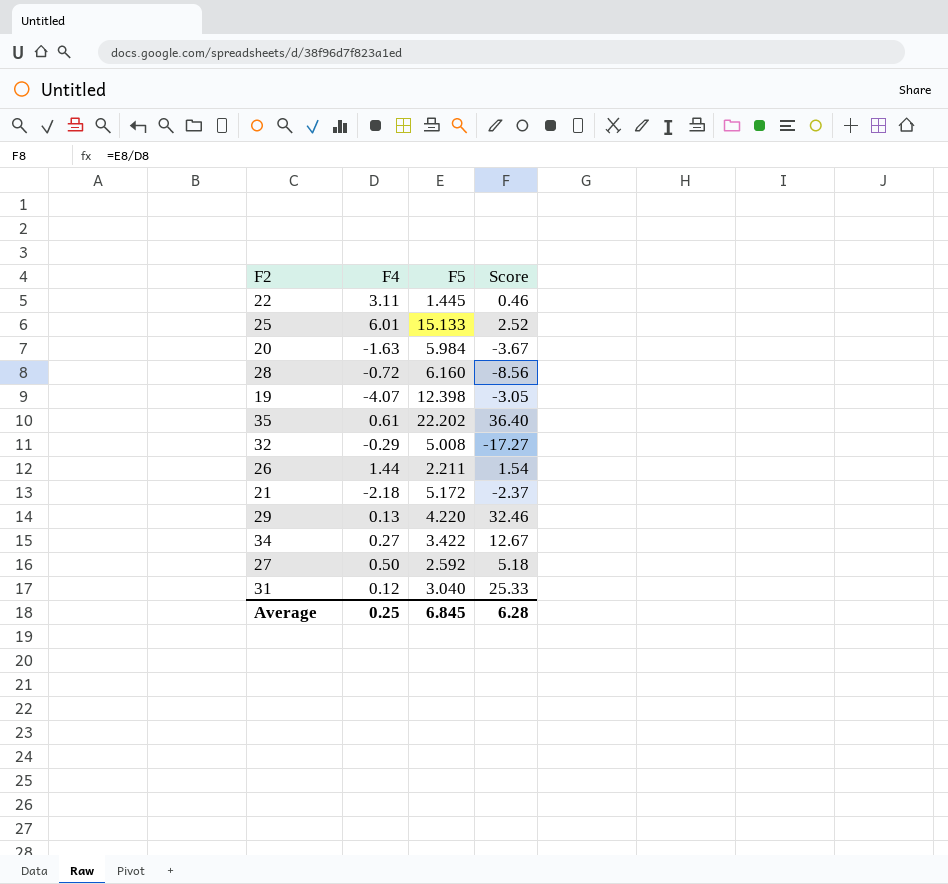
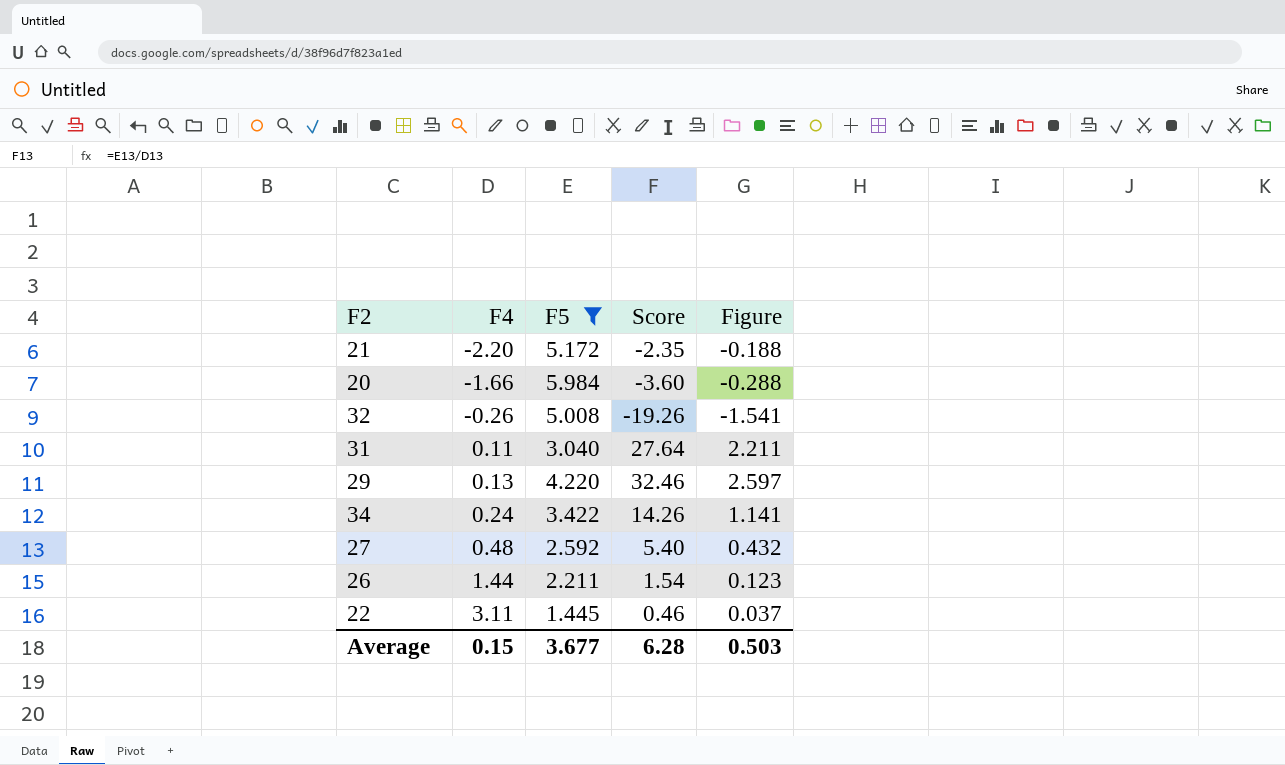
filter: none -> F5 <= 5.984
row order: none -> F4 ascending
column Figure | formula: none -> [Score] * 0.08
21 | F4: -2.18 -> -2.20
21 | Score: -2.37 -> -2.35
20 | F4: -1.63 -> -1.66
20 | Score: -3.67 -> -3.60
32 | F4: -0.29 -> -0.26
32 | Score: -17.27 -> -19.26
31 | F4: 0.12 -> 0.11
31 | Score: 25.33 -> 27.64
34 | F4: 0.27 -> 0.24
34 | Score: 12.67 -> 14.26
27 | F4: 0.50 -> 0.48
27 | Score: 5.18 -> 5.40
Average | F4: 0.25 -> 0.15
Average | F5: 6.845 -> 3.677

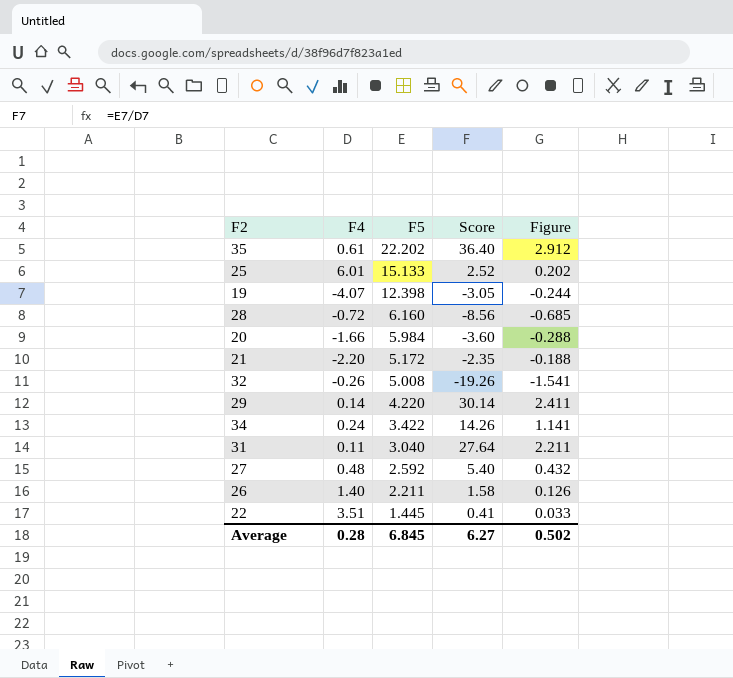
filter: F5 <= 5.984 -> none
row order: F4 ascending -> F5 descending
29 | F4: 0.13 -> 0.14
29 | Score: 32.46 -> 30.14
29 | Figure: 2.597 -> 2.411
26 | F4: 1.44 -> 1.40
26 | Score: 1.54 -> 1.58
26 | Figure: 0.123 -> 0.126
22 | F4: 3.11 -> 3.51
22 | Score: 0.46 -> 0.41
22 | Figure: 0.037 -> 0.033
Average | F4: 0.15 -> 0.28
Average | F5: 3.677 -> 6.845
Average | Score: 6.28 -> 6.27
Average | Figure: 0.503 -> 0.502

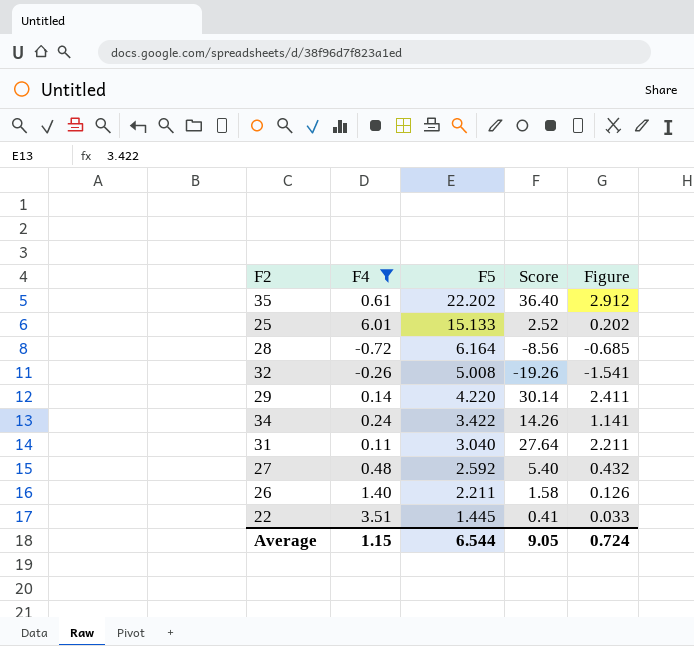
filter: none -> F4 >= -0.72
28 | F5: 6.160 -> 6.164
Average | F4: 0.28 -> 1.15
Average | F5: 6.845 -> 6.544
Average | Score: 6.27 -> 9.05
Average | Figure: 0.502 -> 0.724

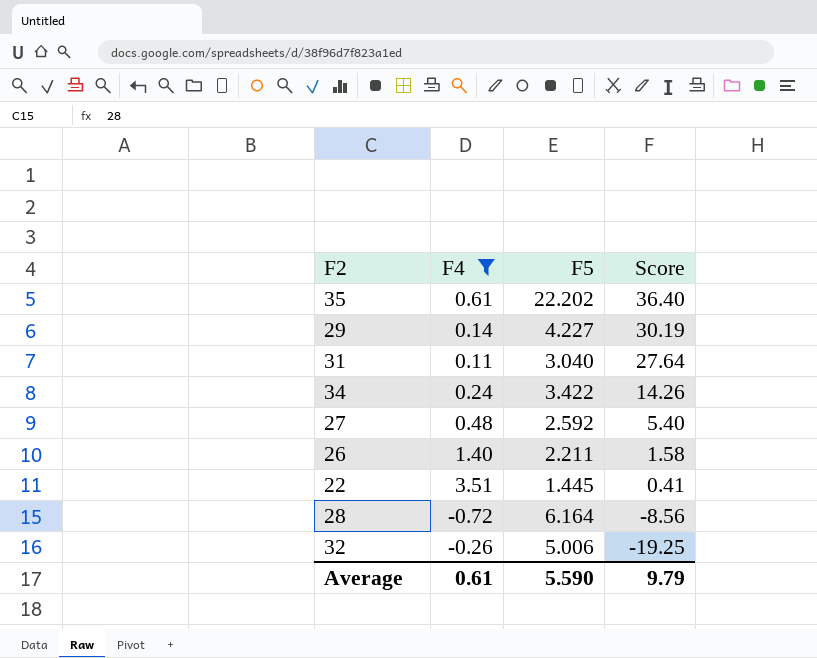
row order: F5 descending -> Score descending
column Figure | formula: [Score] * 0.08 -> none
row 25: 6.01 | 15.133 | 2.52 | 0.202 -> none
29 | F5: 4.220 -> 4.227
29 | Score: 30.14 -> 30.19
32 | F5: 5.008 -> 5.006
32 | Score: -19.26 -> -19.25
Average | F4: 1.15 -> 0.61
Average | F5: 6.544 -> 5.590
Average | Score: 9.05 -> 9.79

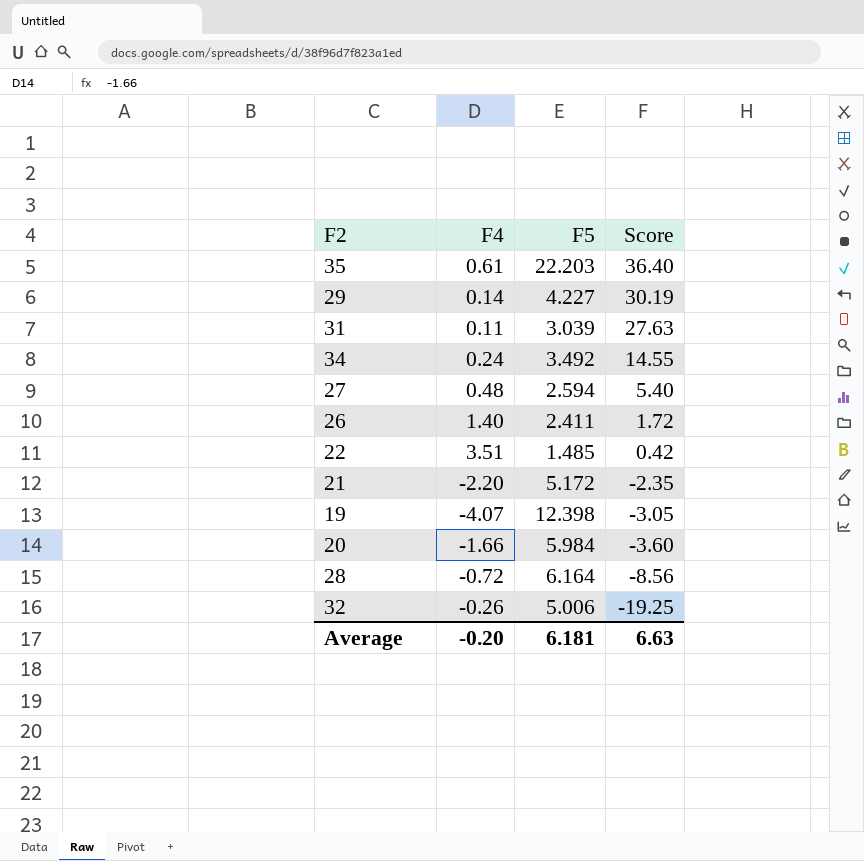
filter: F4 >= -0.72 -> none
35 | F5: 22.202 -> 22.203
31 | F5: 3.040 -> 3.039
31 | Score: 27.64 -> 27.63
34 | F5: 3.422 -> 3.492
34 | Score: 14.26 -> 14.55
27 | F5: 2.592 -> 2.594
26 | F5: 2.211 -> 2.411
26 | Score: 1.58 -> 1.72
22 | F5: 1.445 -> 1.485
22 | Score: 0.41 -> 0.42
Average | F4: 0.61 -> -0.20
Average | F5: 5.590 -> 6.181
Average | Score: 9.79 -> 6.63

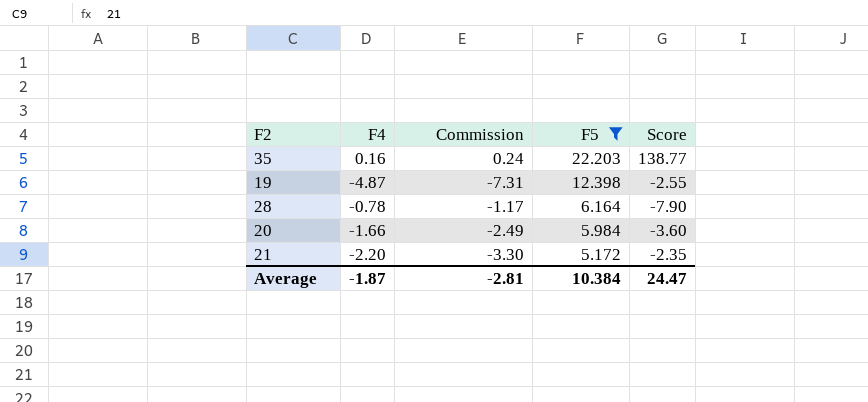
filter: none -> F5 >= 5.172
row order: Score descending -> F5 descending
column Commission | formula: none -> [F4] * 1.5
35 | F4: 0.61 -> 0.16
35 | Score: 36.40 -> 138.77
19 | F4: -4.07 -> -4.87
19 | Score: -3.05 -> -2.55
28 | F4: -0.72 -> -0.78
28 | Score: -8.56 -> -7.90
Average | F4: -0.20 -> -1.87
Average | F5: 6.181 -> 10.384
Average | Score: 6.63 -> 24.47

